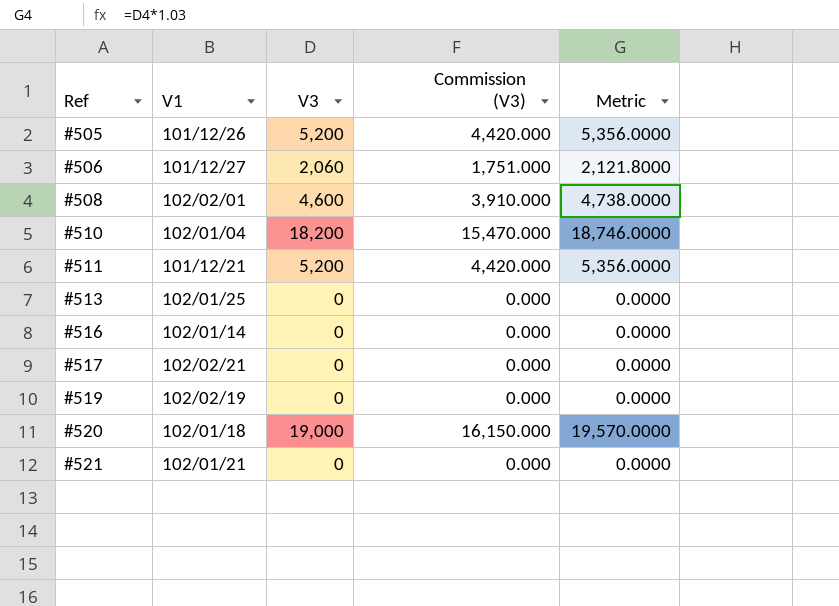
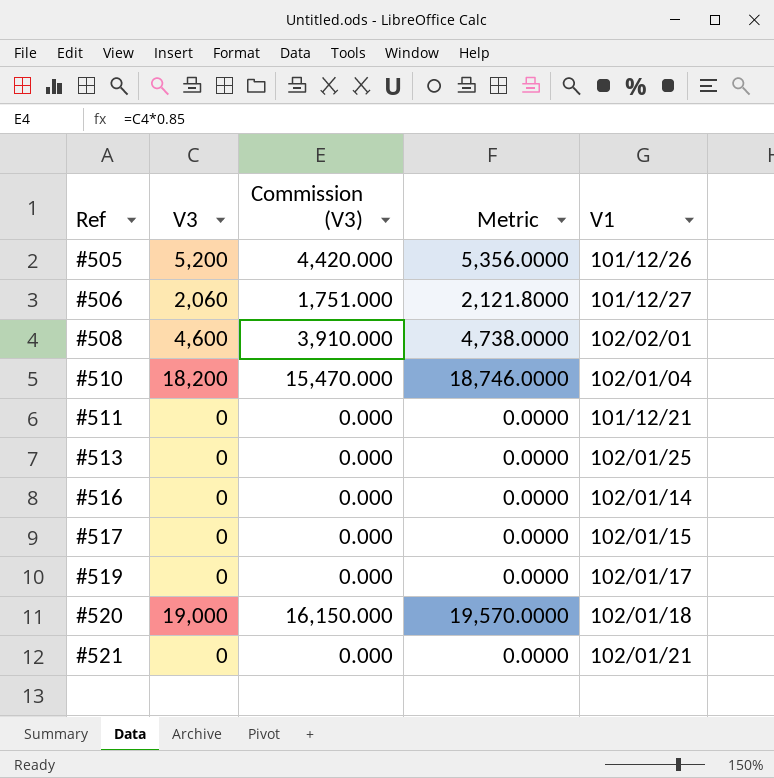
column V1 | position: 2 -> 5
#511 | V3: 5,200 -> 0
#511 | Commission (V3): 4,420.000 -> 0.000
#511 | Metric: 5,356.0000 -> 0.0000
#517 | V1: 102/02/21 -> 102/01/15
#519 | V1: 102/02/19 -> 102/01/17

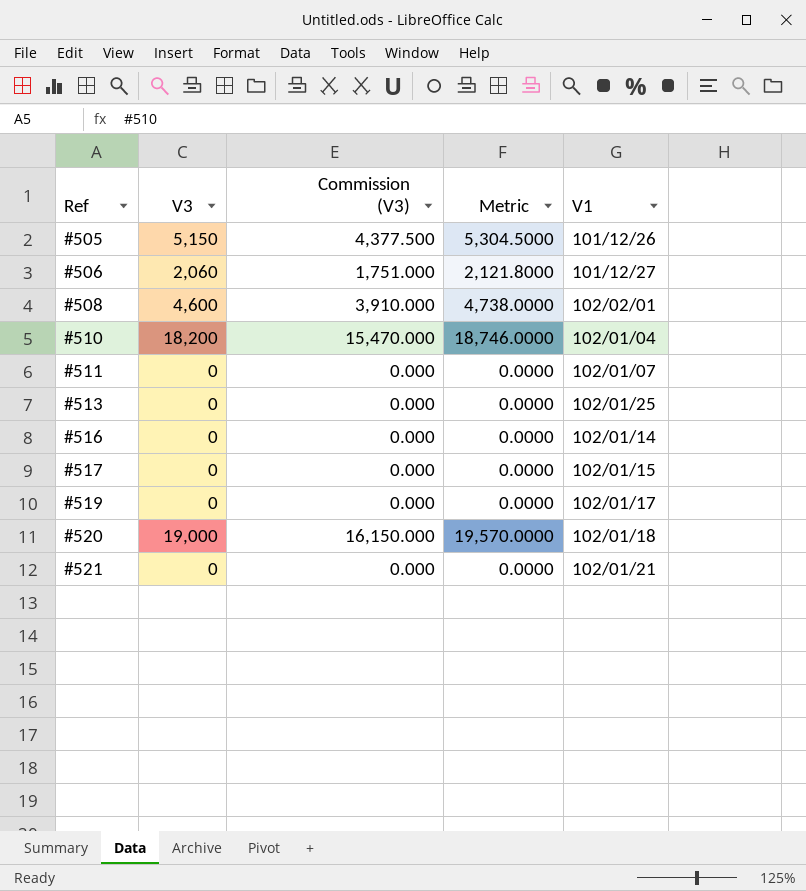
#505 | V3: 5,200 -> 5,150
#505 | Commission (V3): 4,420.000 -> 4,377.500
#505 | Metric: 5,356.0000 -> 5,304.5000
#511 | V1: 101/12/21 -> 102/01/07

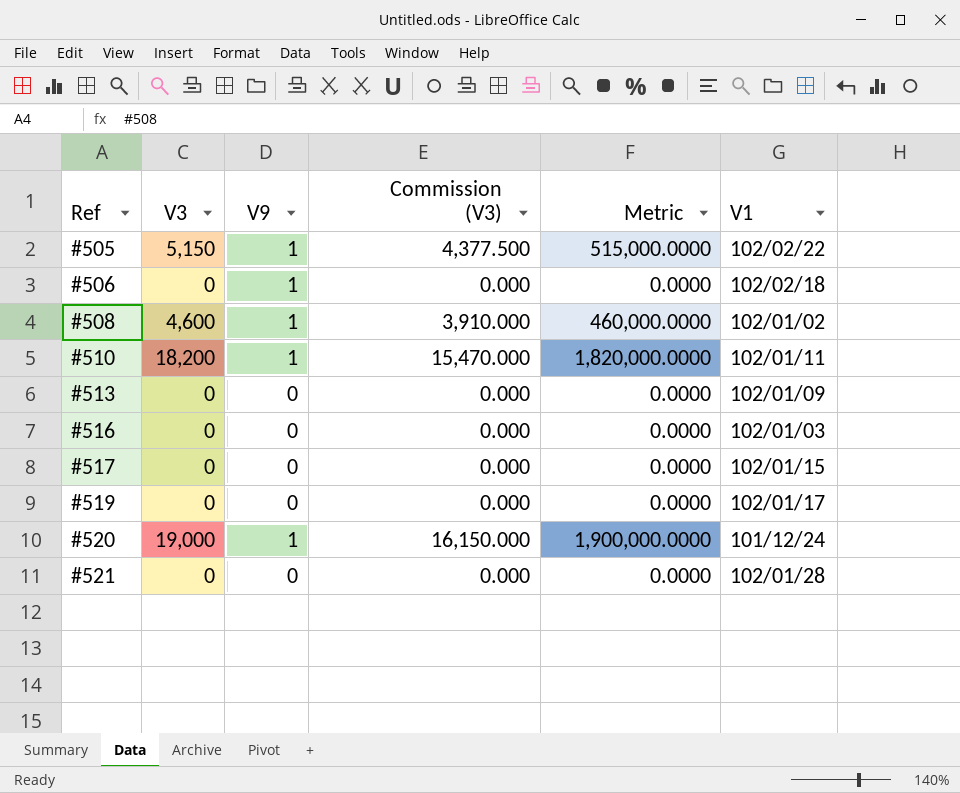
column V9 | position: none -> 3
column Metric | formula: [V3] * 1.03 -> [V3] * 100
row #511: 0 | 0.000 | 0.0000 | 102/01/07 -> none
#505 | V1: 101/12/26 -> 102/02/22
#506 | V3: 2,060 -> 0
#506 | Commission (V3): 1,751.000 -> 0.000
#506 | V1: 101/12/27 -> 102/02/18
#508 | V1: 102/02/01 -> 102/01/02
#510 | V1: 102/01/04 -> 102/01/11
#513 | V1: 102/01/25 -> 102/01/09
#516 | V1: 102/01/14 -> 102/01/03
#520 | V1: 102/01/18 -> 101/12/24
#521 | V1: 102/01/21 -> 102/01/28

